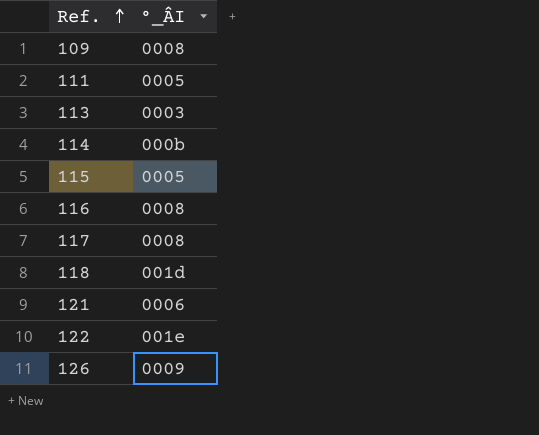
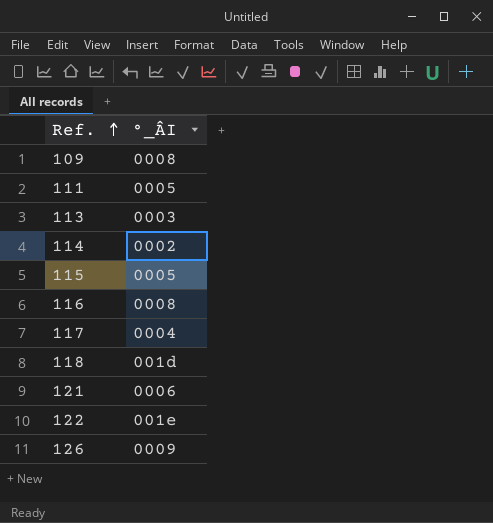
114 | °_ÂI: 000b -> 0002
117 | °_ÂI: 0008 -> 0004

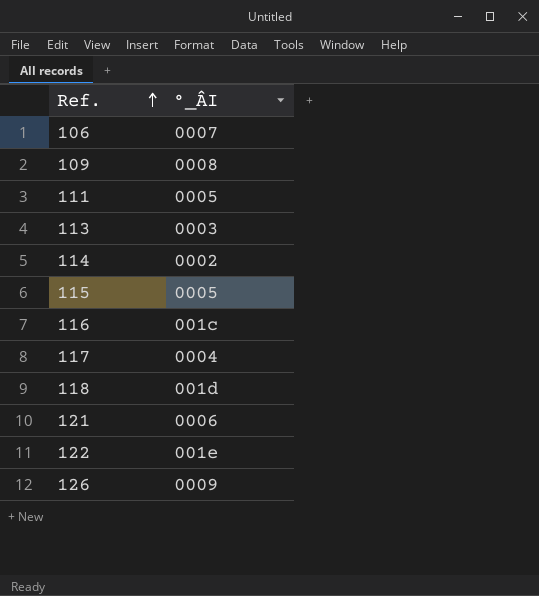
row 106: none -> 0007
116 | °_ÂI: 0008 -> 001c

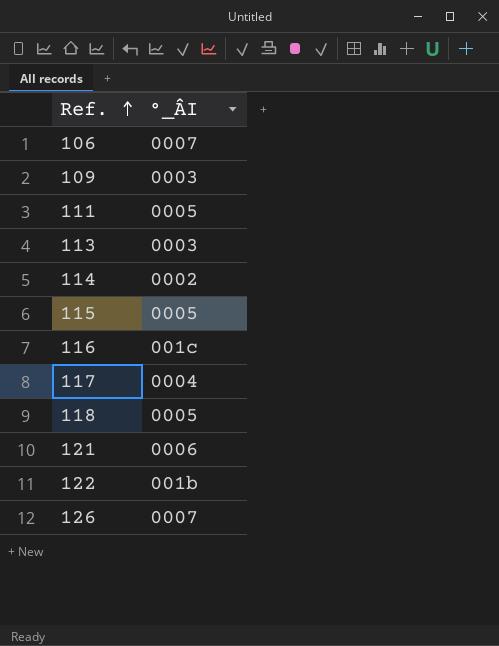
109 | °_ÂI: 0008 -> 0003
118 | °_ÂI: 001d -> 0005
122 | °_ÂI: 001e -> 001b
126 | °_ÂI: 0009 -> 0007

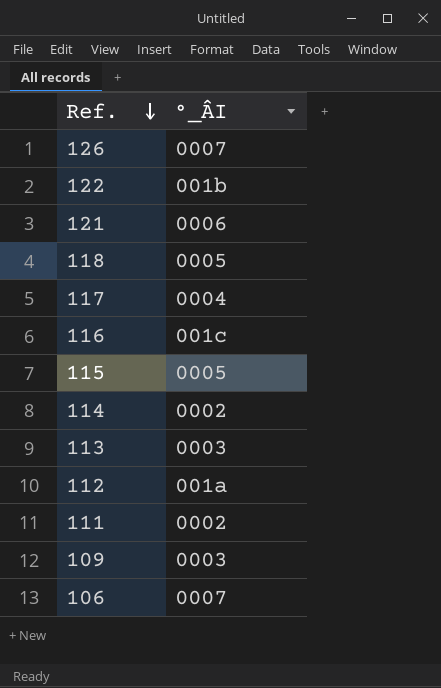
row order: Ref. ascending -> Ref. descending
row 112: none -> 001a
111 | °_ÂI: 0005 -> 0002

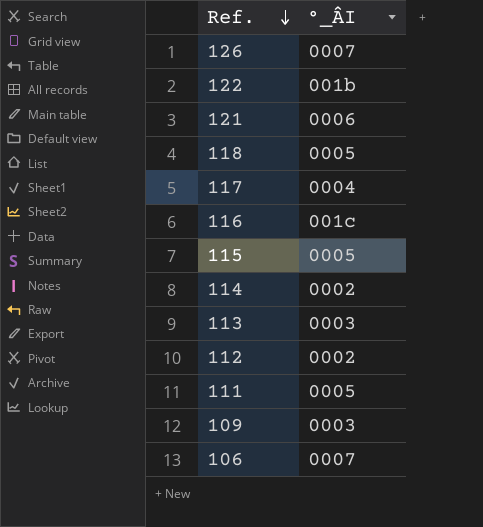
112 | °_ÂI: 001a -> 0002
111 | °_ÂI: 0002 -> 0005

